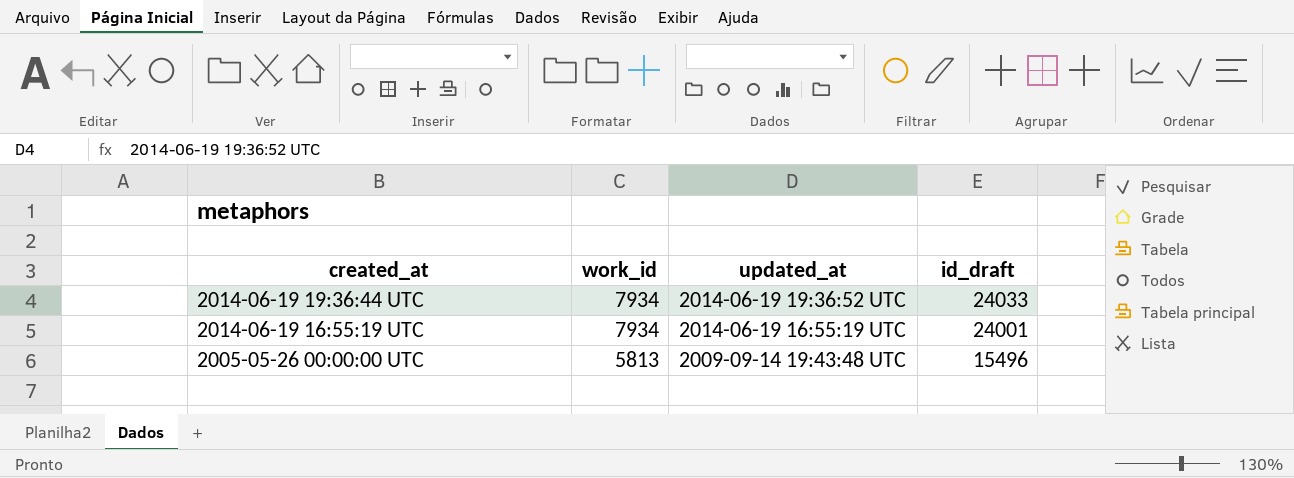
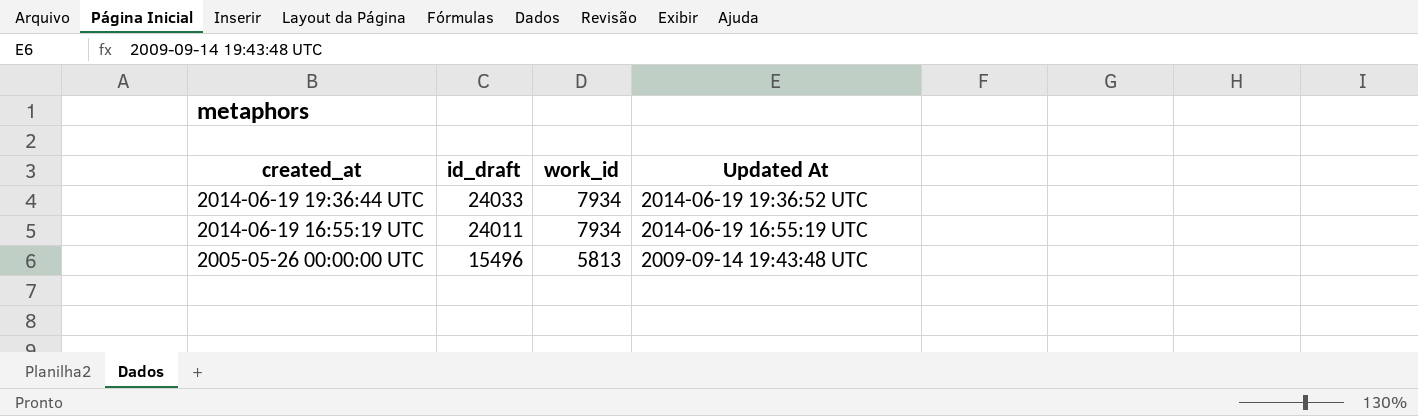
column id_draft | position: 4 -> 2
column name: updated_at -> Updated At
2014-06-19 16:55:19 UTC | id_draft: 24001 -> 24011

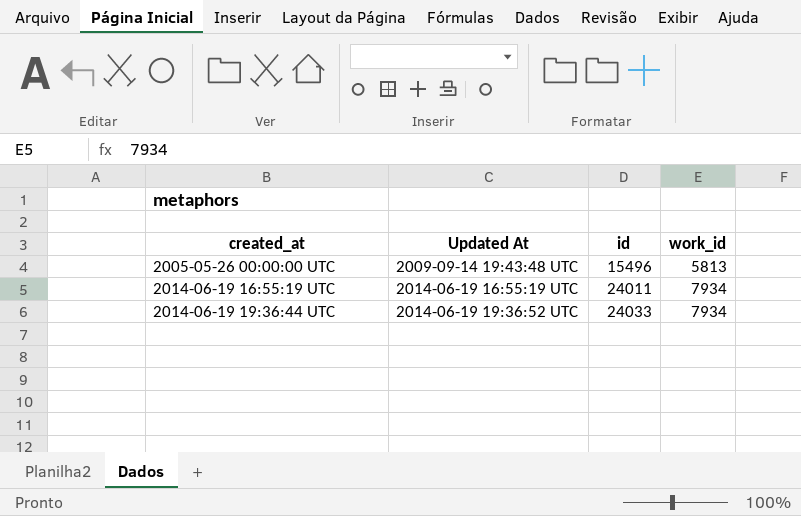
row order: created_at descending -> created_at ascending
column Updated At | position: 4 -> 2
column name: id_draft -> id

